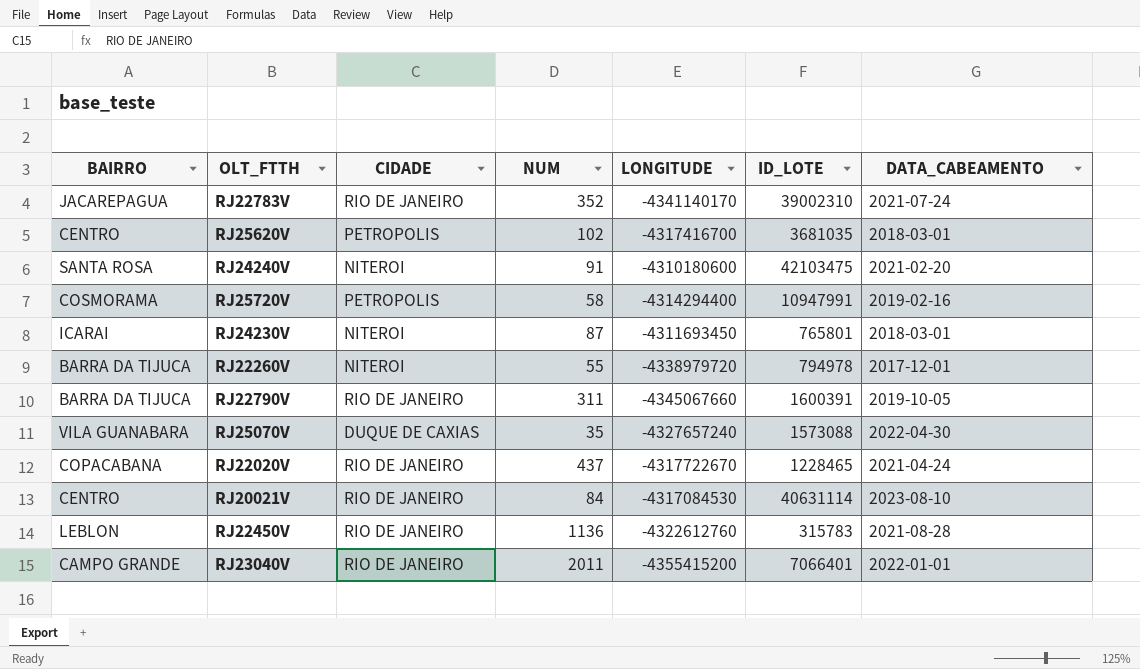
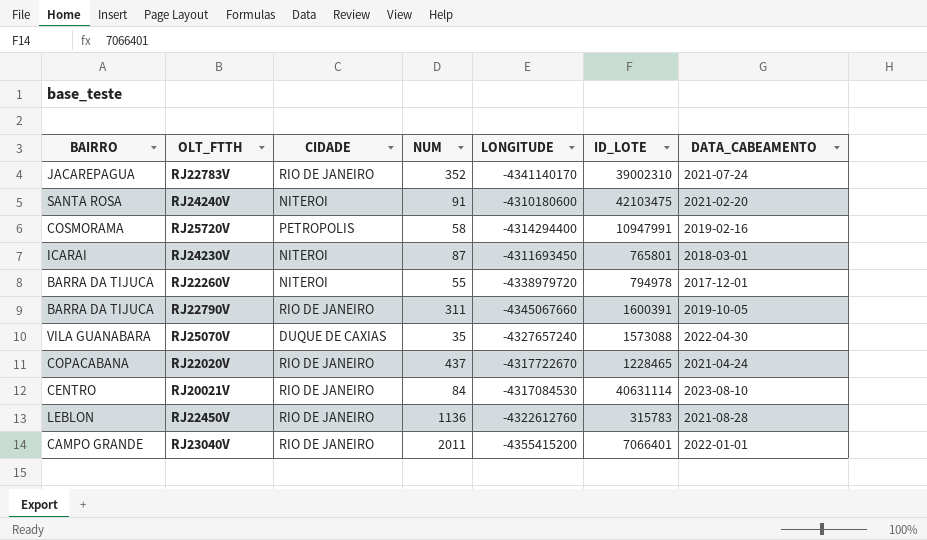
row RJ25620V: CENTRO | PETROPOLIS | 102 | -4317416700 | 3681035 | 2018-03-01 -> none

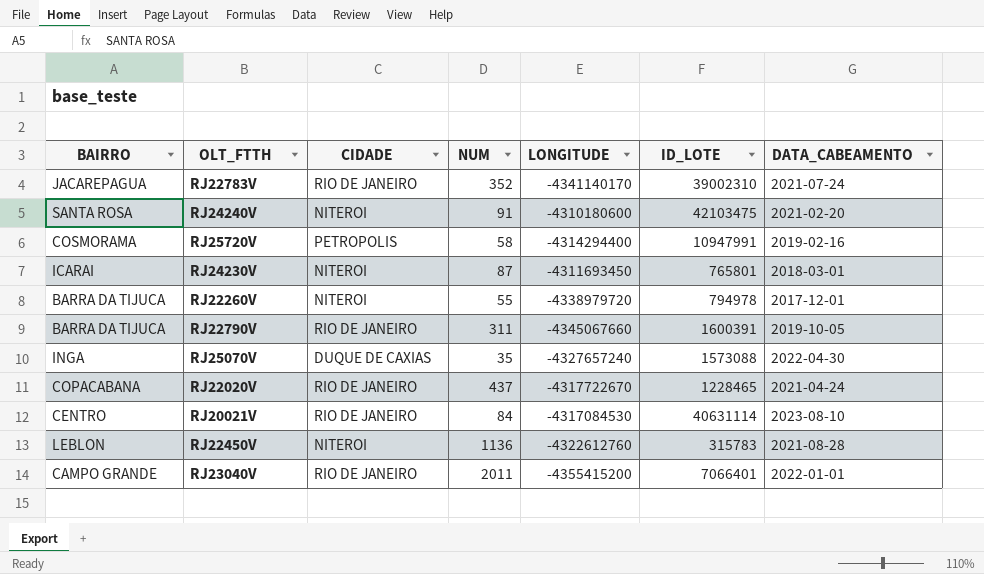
RJ25070V | BAIRRO: VILA GUANABARA -> INGA
RJ22450V | CIDADE: RIO DE JANEIRO -> NITEROI

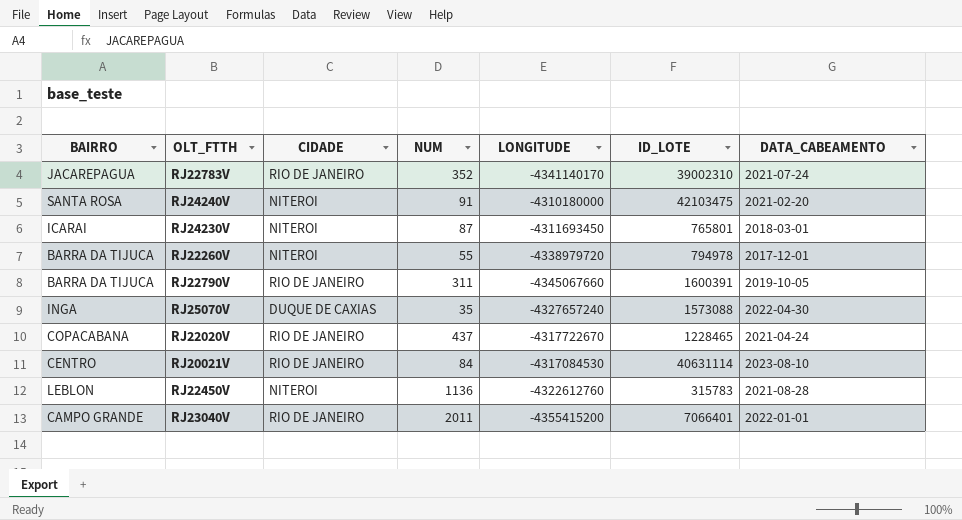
row RJ25720V: COSMORAMA | PETROPOLIS | 58 | -4314294400 | 10947991 | 2019-02-16 -> none
RJ24240V | LONGITUDE: -4310180600 -> -4310180000

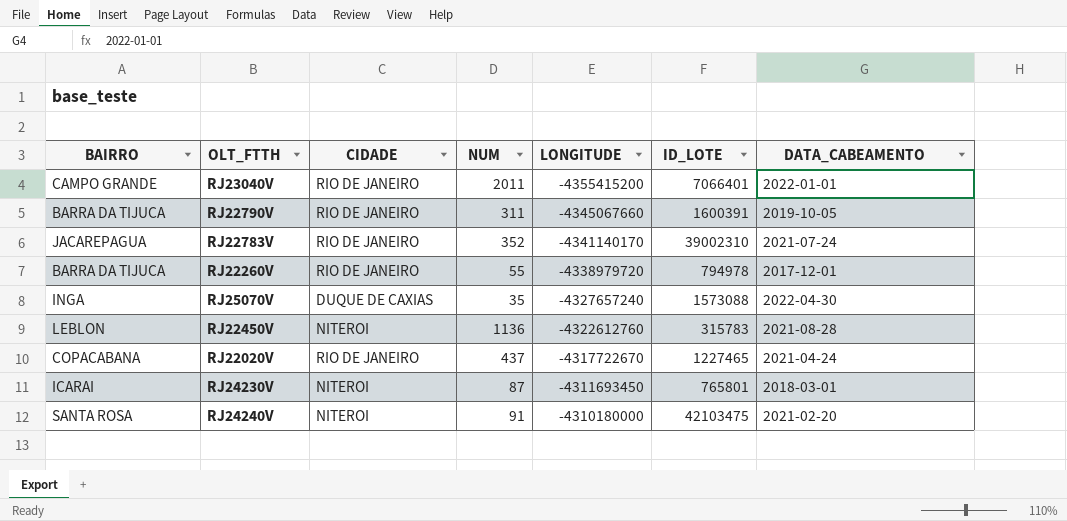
row order: none -> LONGITUDE ascending
row RJ20021V: CENTRO | RIO DE JANEIRO | 84 | -4317084530 | 40631114 | 2023-08-10 -> none
RJ22260V | CIDADE: NITEROI -> RIO DE JANEIRO
RJ22020V | ID_LOTE: 1228465 -> 1227465

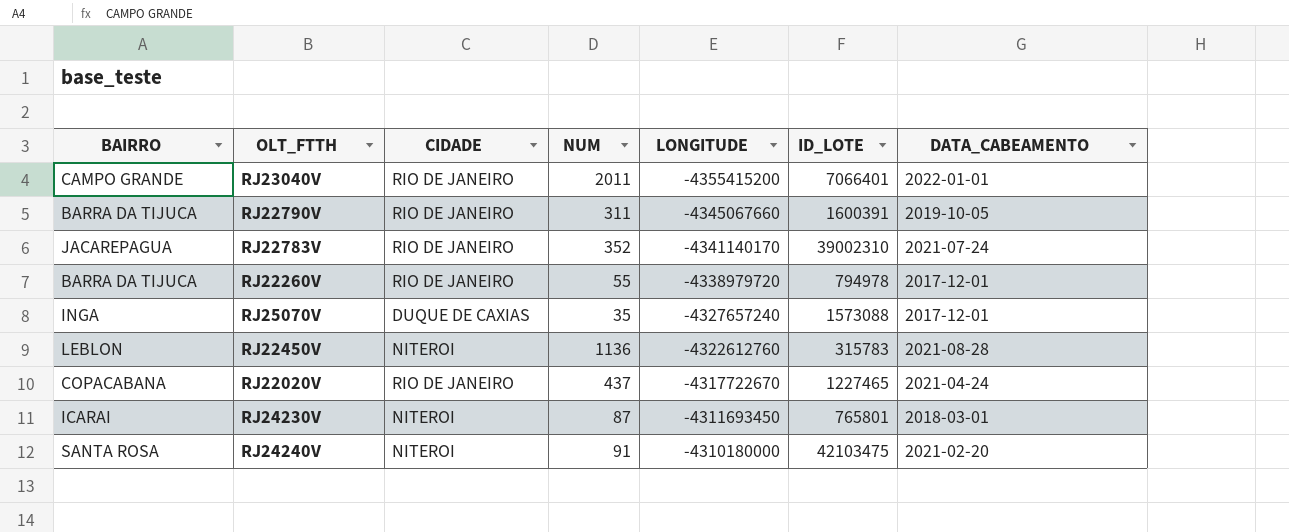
RJ25070V | DATA_CABEAMENTO: 2022-04-30 -> 2017-12-01

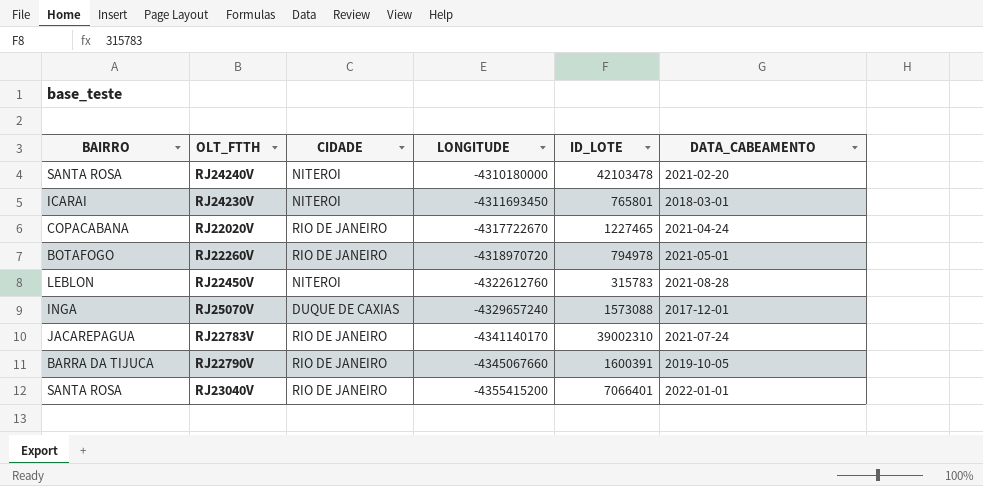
row order: LONGITUDE ascending -> LONGITUDE descending
column NUM | position: 4 -> none
RJ24240V | ID_LOTE: 42103475 -> 42103478
RJ22260V | BAIRRO: BARRA DA TIJUCA -> BOTAFOGO
RJ22260V | LONGITUDE: -4338979720 -> -4318970720
RJ22260V | DATA_CABEAMENTO: 2017-12-01 -> 2021-05-01
RJ25070V | LONGITUDE: -4327657240 -> -4329657240
RJ23040V | BAIRRO: CAMPO GRANDE -> SANTA ROSA

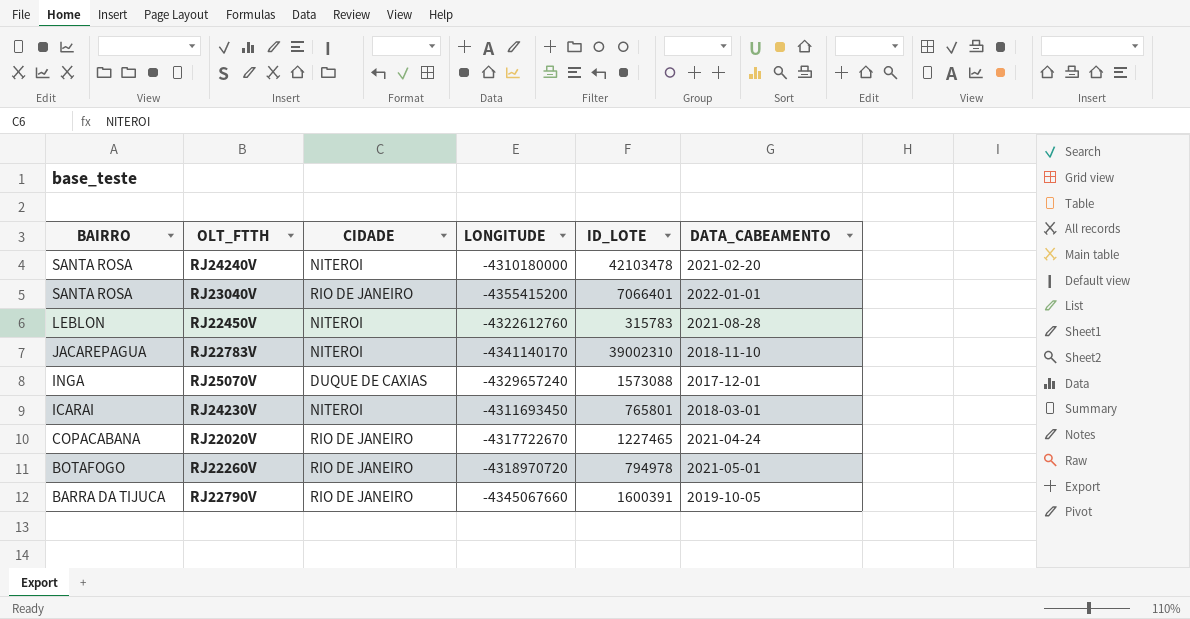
row order: LONGITUDE descending -> BAIRRO descending
RJ22783V | CIDADE: RIO DE JANEIRO -> NITEROI
RJ22783V | DATA_CABEAMENTO: 2021-07-24 -> 2018-11-10

